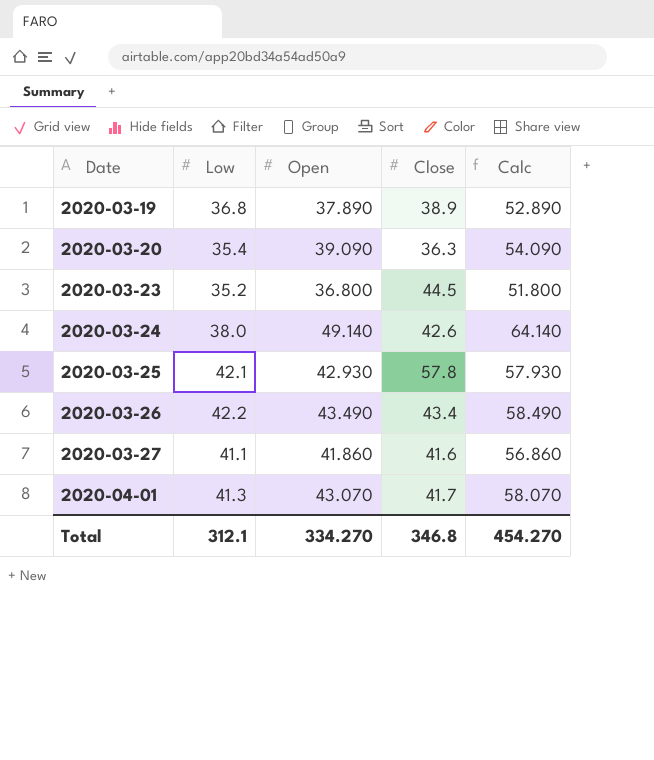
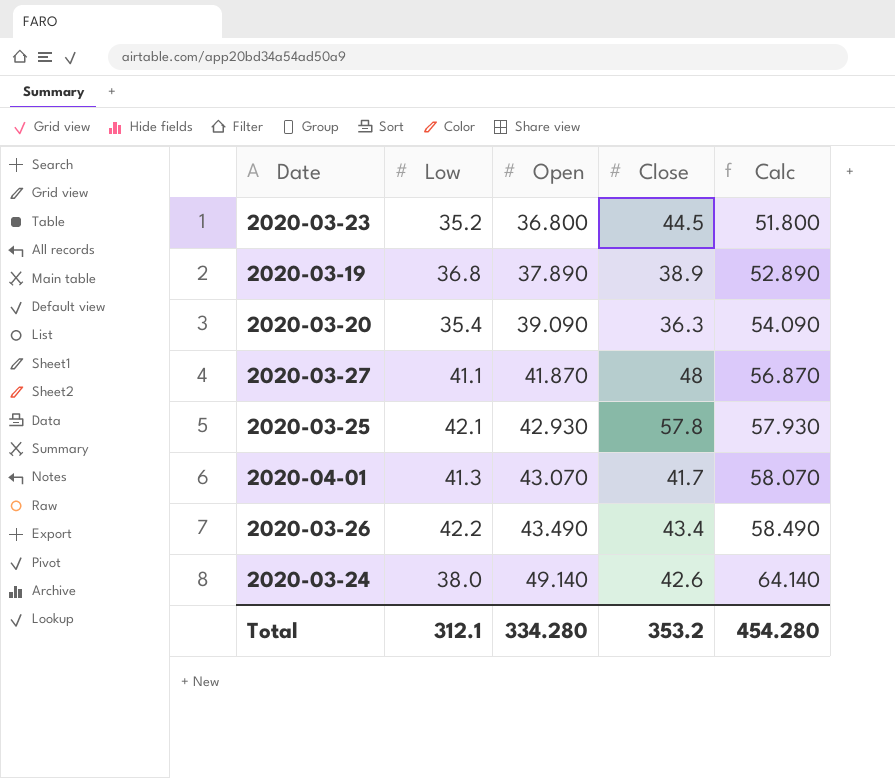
row order: Date ascending -> Open ascending
2020-03-27 | Open: 41.860 -> 41.870
2020-03-27 | Close: 41.6 -> 48
2020-03-27 | Calc: 56.860 -> 56.870
Total | Open: 334.270 -> 334.280
Total | Close: 346.8 -> 353.2
Total | Calc: 454.270 -> 454.280

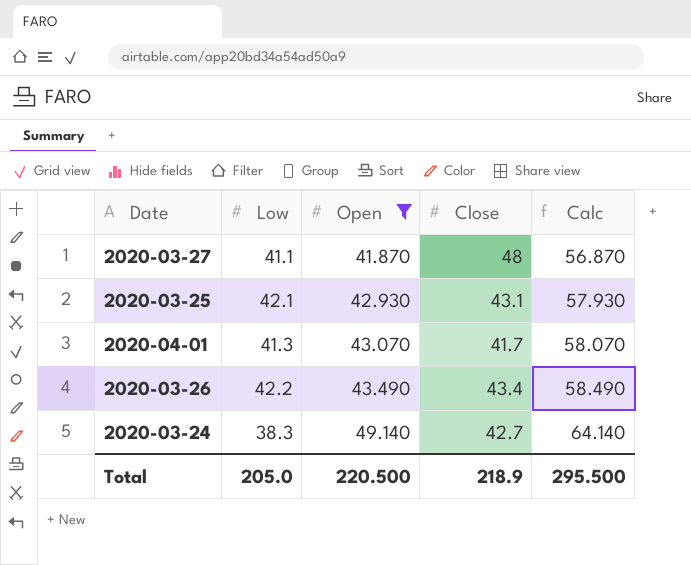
filter: none -> Open >= 41.870
2020-03-25 | Close: 57.8 -> 43.1
2020-03-24 | Low: 38.0 -> 38.3
2020-03-24 | Close: 42.6 -> 42.7
Total | Low: 312.1 -> 205.0
Total | Open: 334.280 -> 220.500
Total | Close: 353.2 -> 218.9
Total | Calc: 454.280 -> 295.500

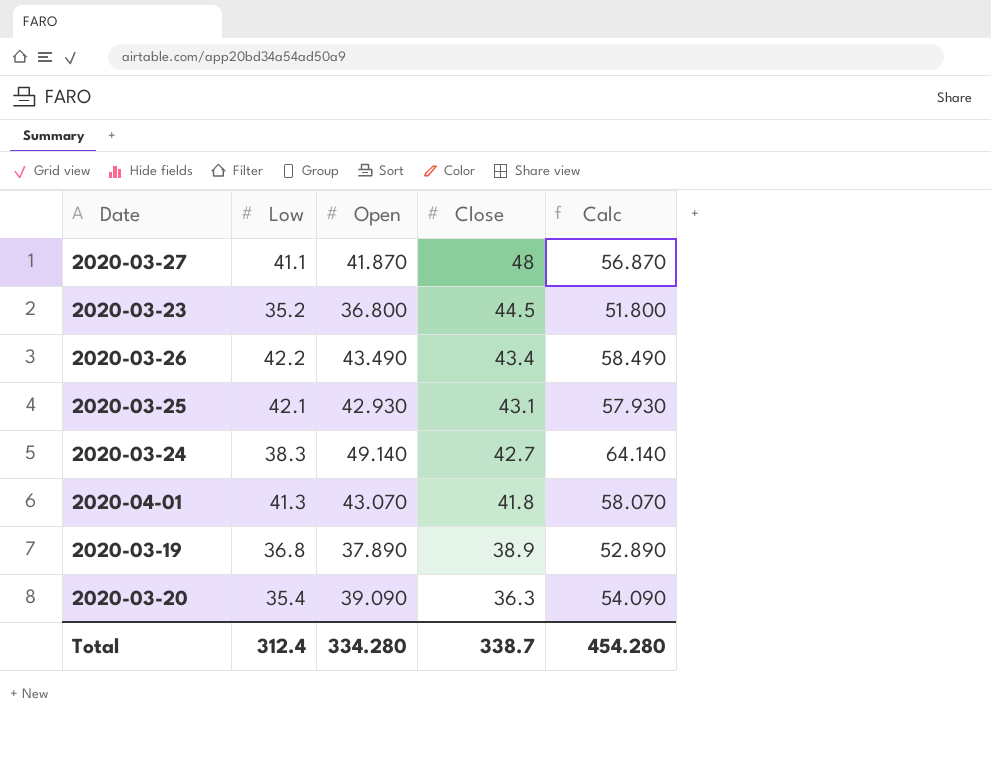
filter: Open >= 41.870 -> none
row order: Open ascending -> Close descending
2020-04-01 | Close: 41.7 -> 41.8
Total | Low: 205.0 -> 312.4
Total | Open: 220.500 -> 334.280
Total | Close: 218.9 -> 338.7
Total | Calc: 295.500 -> 454.280

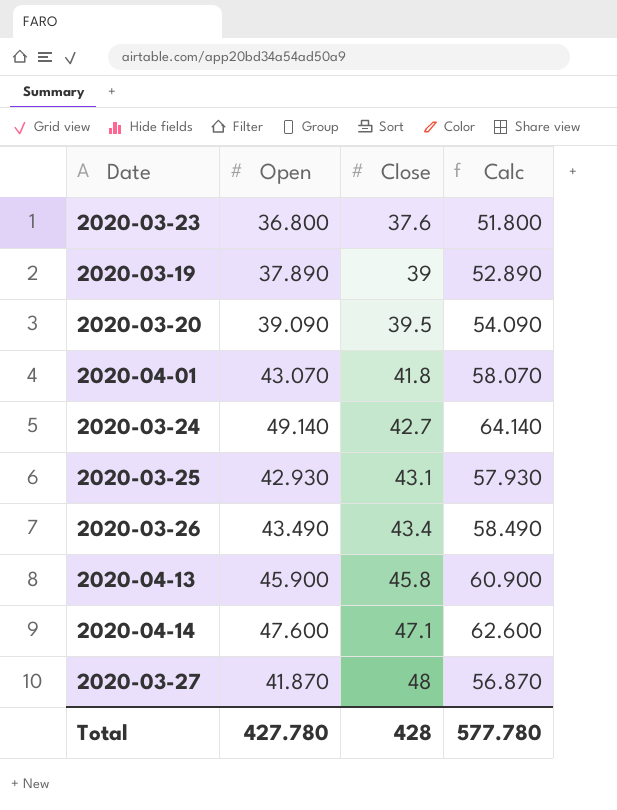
row order: Close descending -> Close ascending
column Low | position: 2 -> none
2020-03-23 | Close: 44.5 -> 37.6
2020-03-19 | Close: 38.9 -> 39
2020-03-20 | Close: 36.3 -> 39.5
row 2020-04-13: none -> 45.900 | 45.8 | 60.900
row 2020-04-14: none -> 47.600 | 47.1 | 62.600
Total | Open: 334.280 -> 427.780
Total | Close: 338.7 -> 428
Total | Calc: 454.280 -> 577.780

